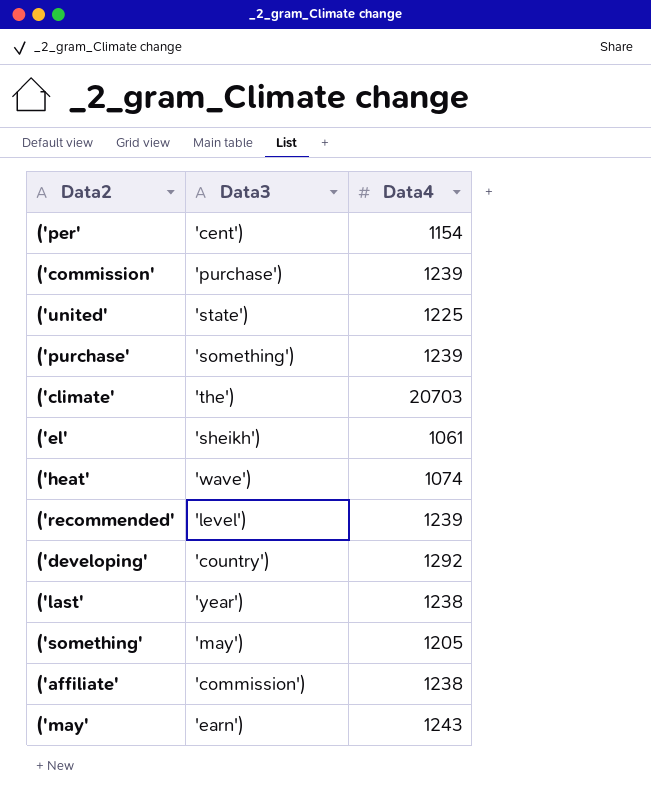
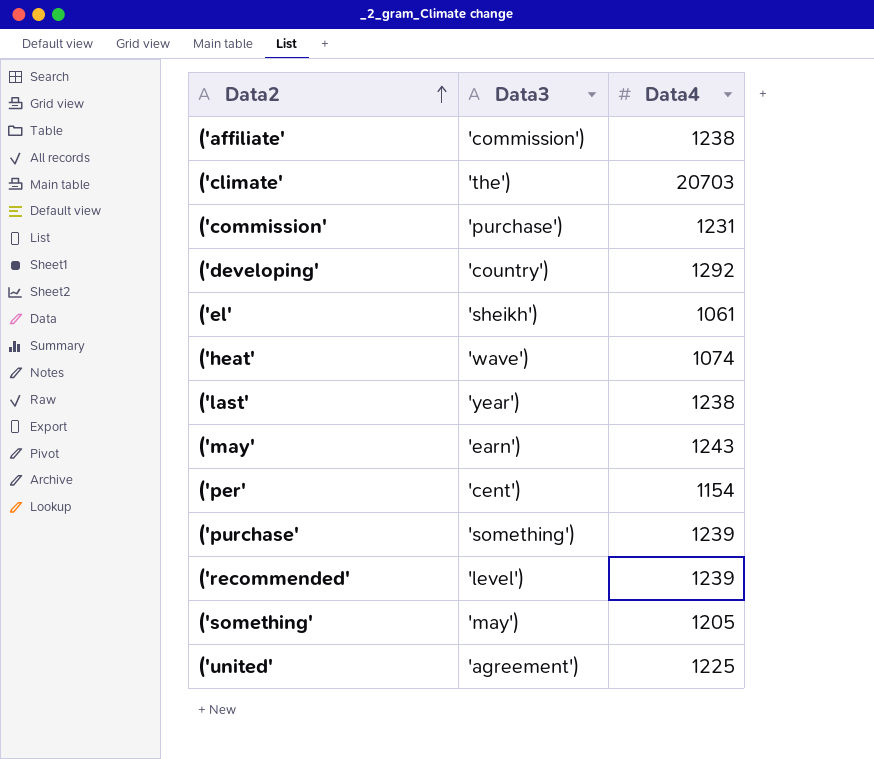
row order: none -> Data2 ascending
('commission' | Data4: 1239 -> 1231
('united' | Data3: 'state') -> 'agreement')

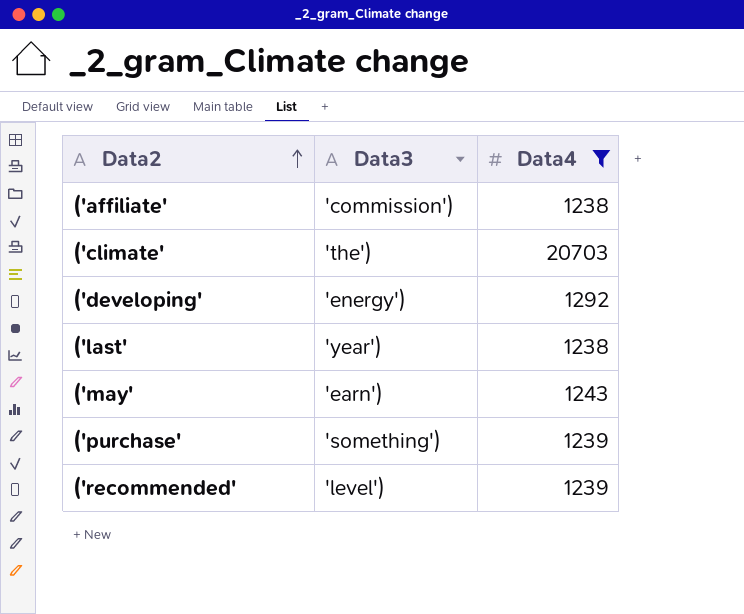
filter: none -> Data4 >= 1238
('developing' | Data3: 'country') -> 'energy')

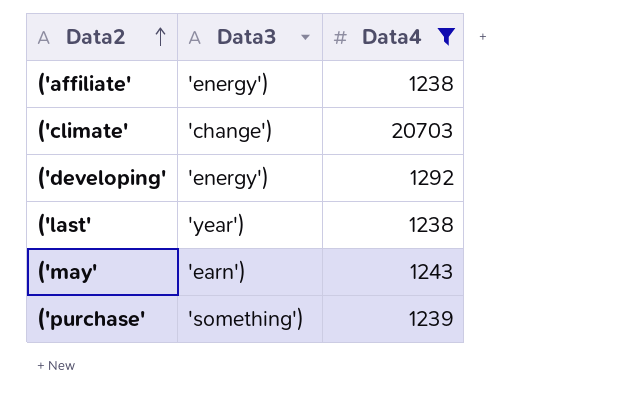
row ('recommended': 'level') | 1239 -> none
('affiliate' | Data3: 'commission') -> 'energy')
('climate' | Data3: 'the') -> 'change')

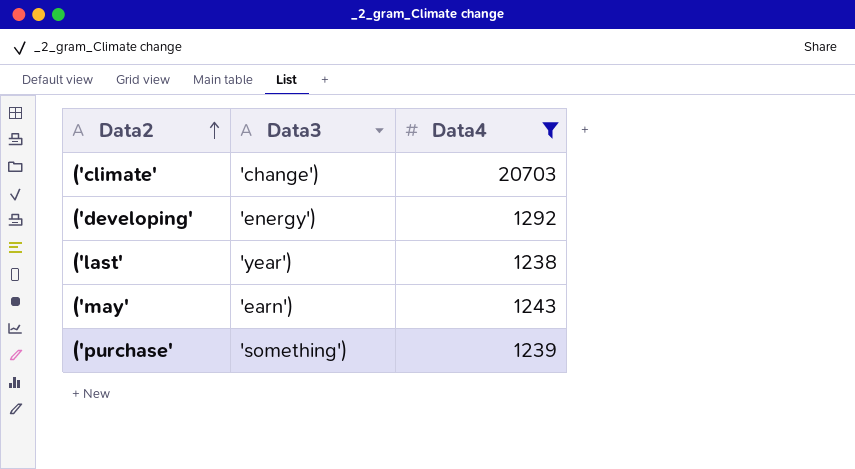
row ('affiliate': 'energy') | 1238 -> none

